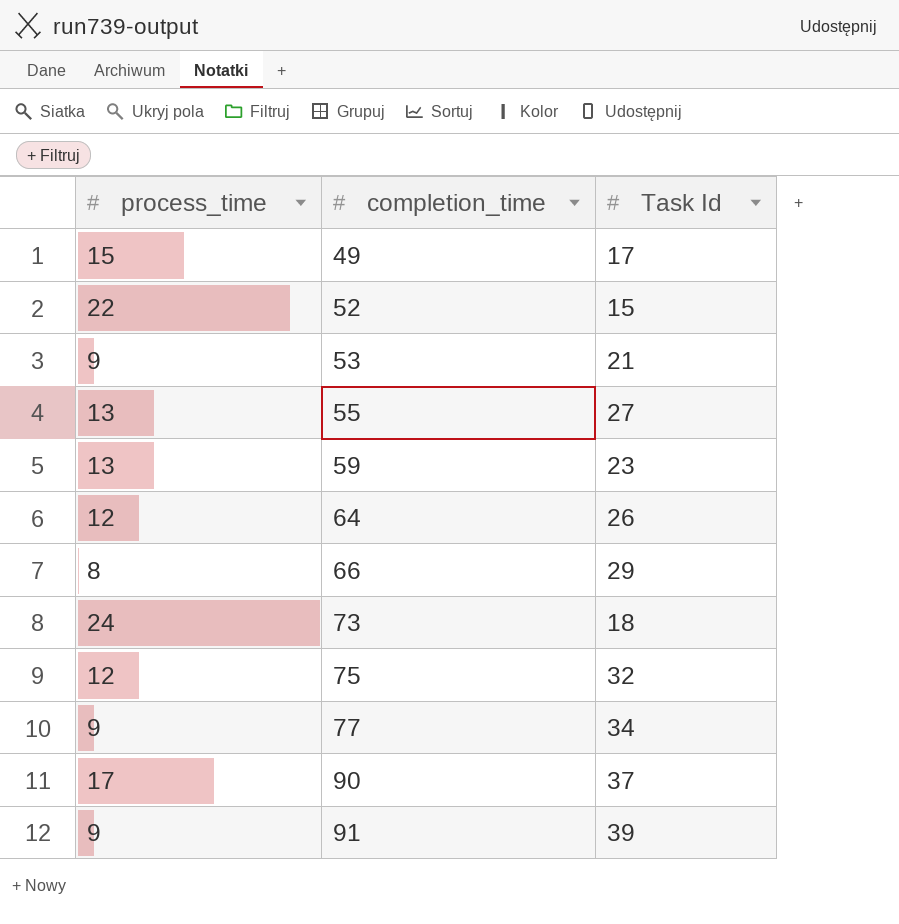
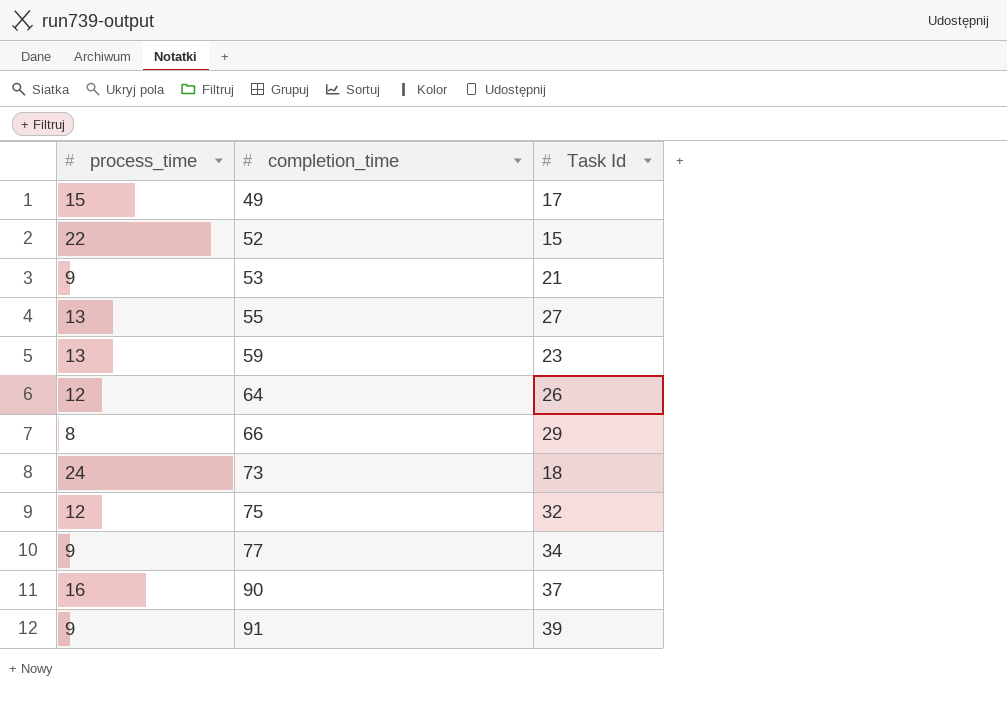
90 | process_time: 17 -> 16

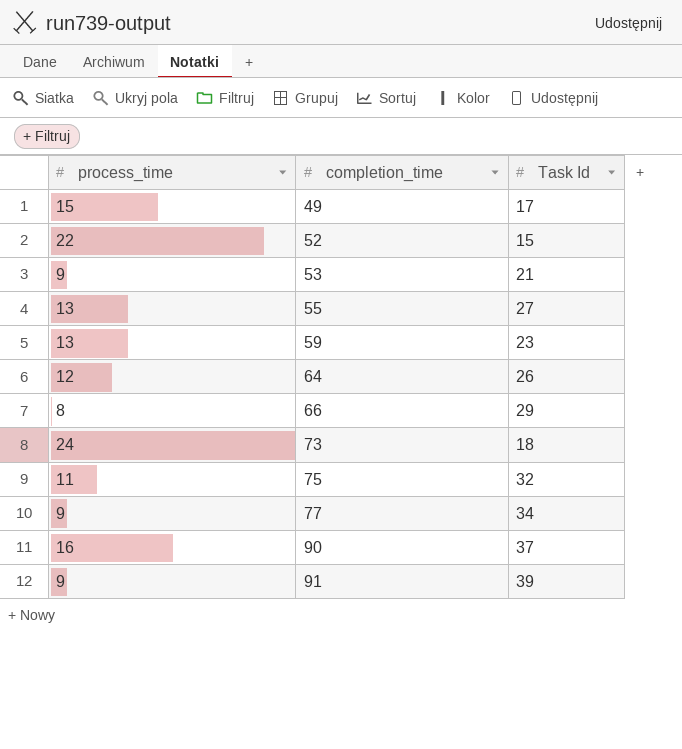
75 | process_time: 12 -> 11

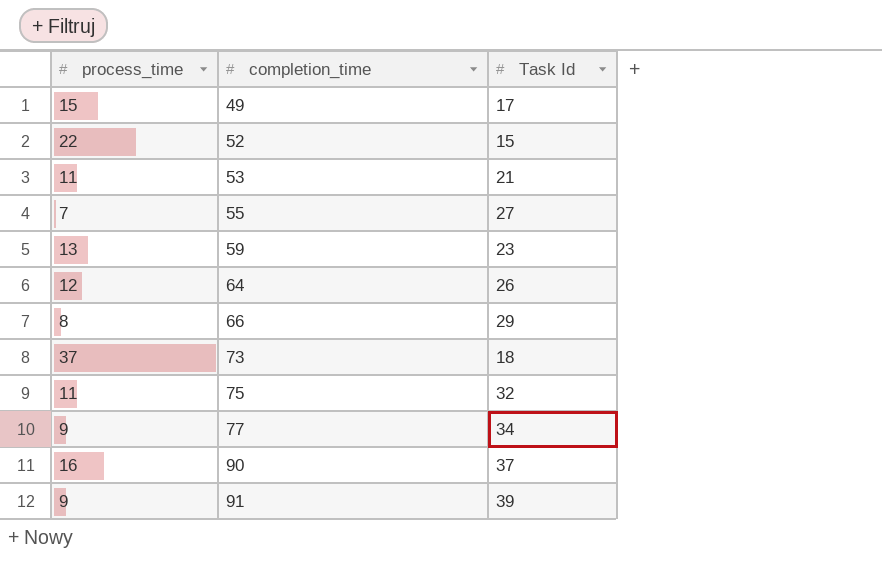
53 | process_time: 9 -> 11
55 | process_time: 13 -> 7
73 | process_time: 24 -> 37

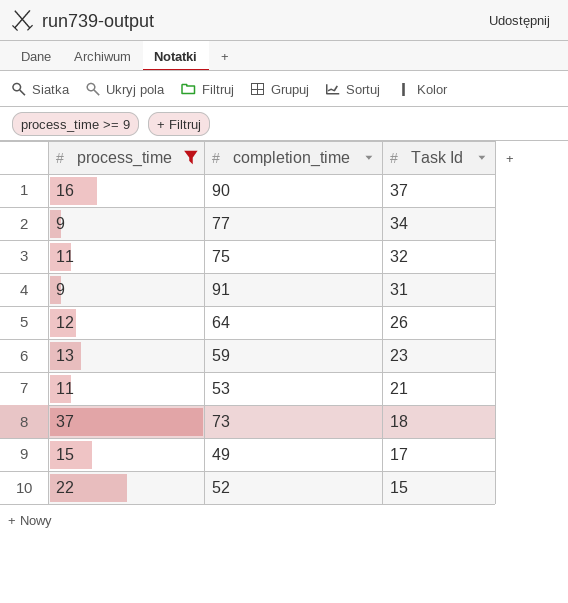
filter: none -> process_time >= 9
row order: completion_time ascending -> Task Id descending
91 | Task Id: 39 -> 31

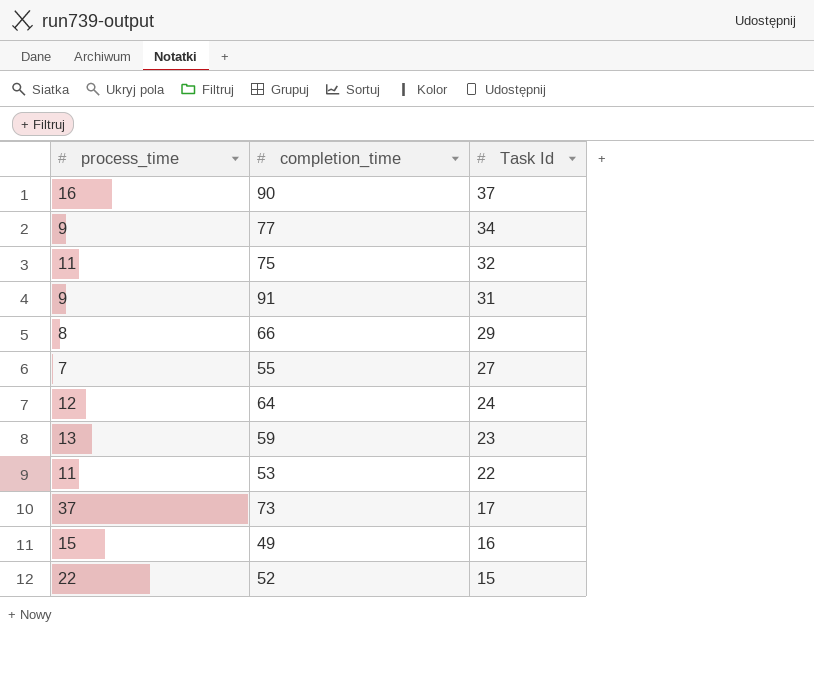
filter: process_time >= 9 -> none
64 | Task Id: 26 -> 24
53 | Task Id: 21 -> 22
73 | Task Id: 18 -> 17
49 | Task Id: 17 -> 16

